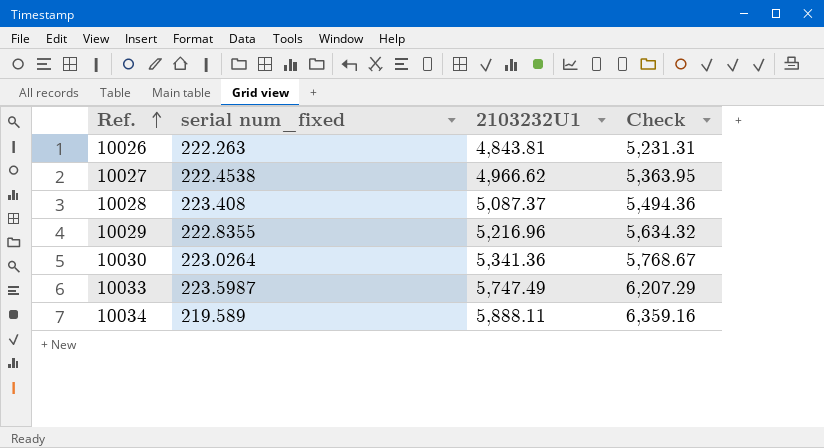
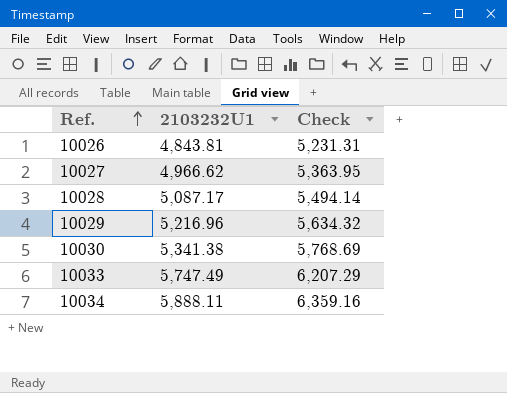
column serial num_fixed | position: 2 -> none
10028 | 2103232U1: 5,087.37 -> 5,087.17
10028 | Check: 5,494.36 -> 5,494.14
10030 | 2103232U1: 5,341.36 -> 5,341.38
10030 | Check: 5,768.67 -> 5,768.69

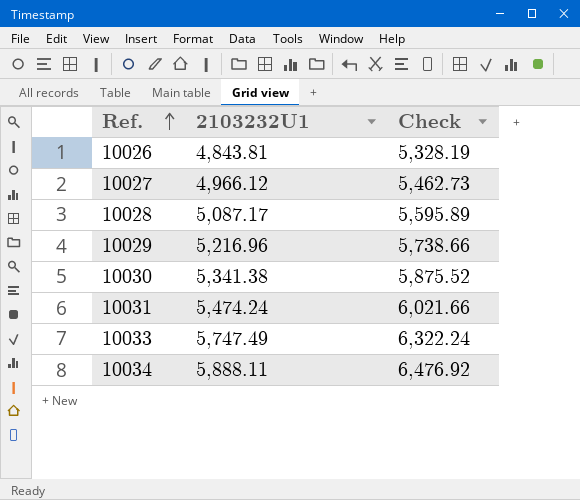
column Check | formula: [2103232U1] * 1.08 -> [2103232U1] * 1.1
10027 | 2103232U1: 4,966.62 -> 4,966.12
row 10031: none -> 5,474.24 | 6,021.66

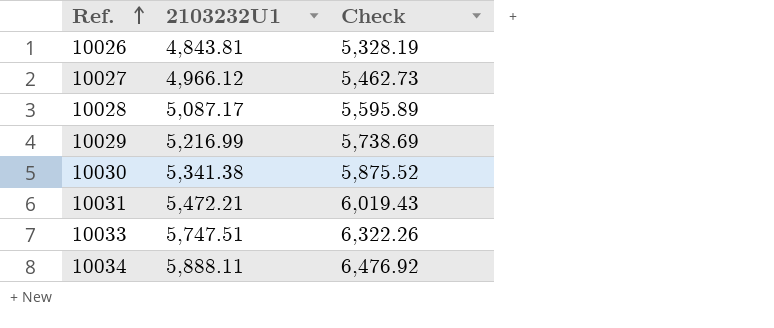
10029 | 2103232U1: 5,216.96 -> 5,216.99
10029 | Check: 5,738.66 -> 5,738.69
10031 | 2103232U1: 5,474.24 -> 5,472.21
10031 | Check: 6,021.66 -> 6,019.43
10033 | 2103232U1: 5,747.49 -> 5,747.51
10033 | Check: 6,322.24 -> 6,322.26

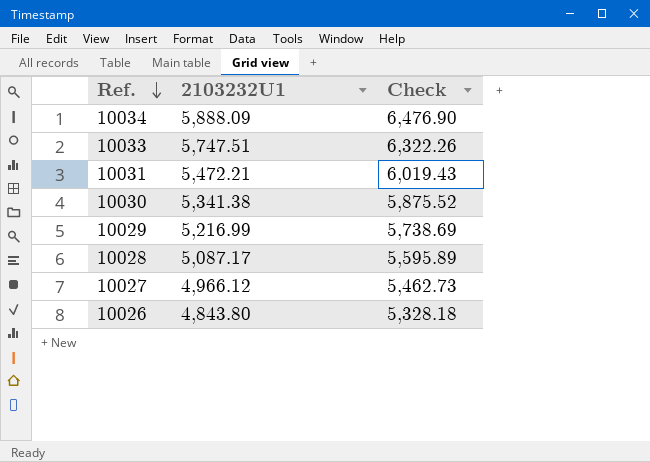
row order: Ref. ascending -> Ref. descending
10034 | 2103232U1: 5,888.11 -> 5,888.09
10034 | Check: 6,476.92 -> 6,476.90
10026 | 2103232U1: 4,843.81 -> 4,843.80
10026 | Check: 5,328.19 -> 5,328.18

